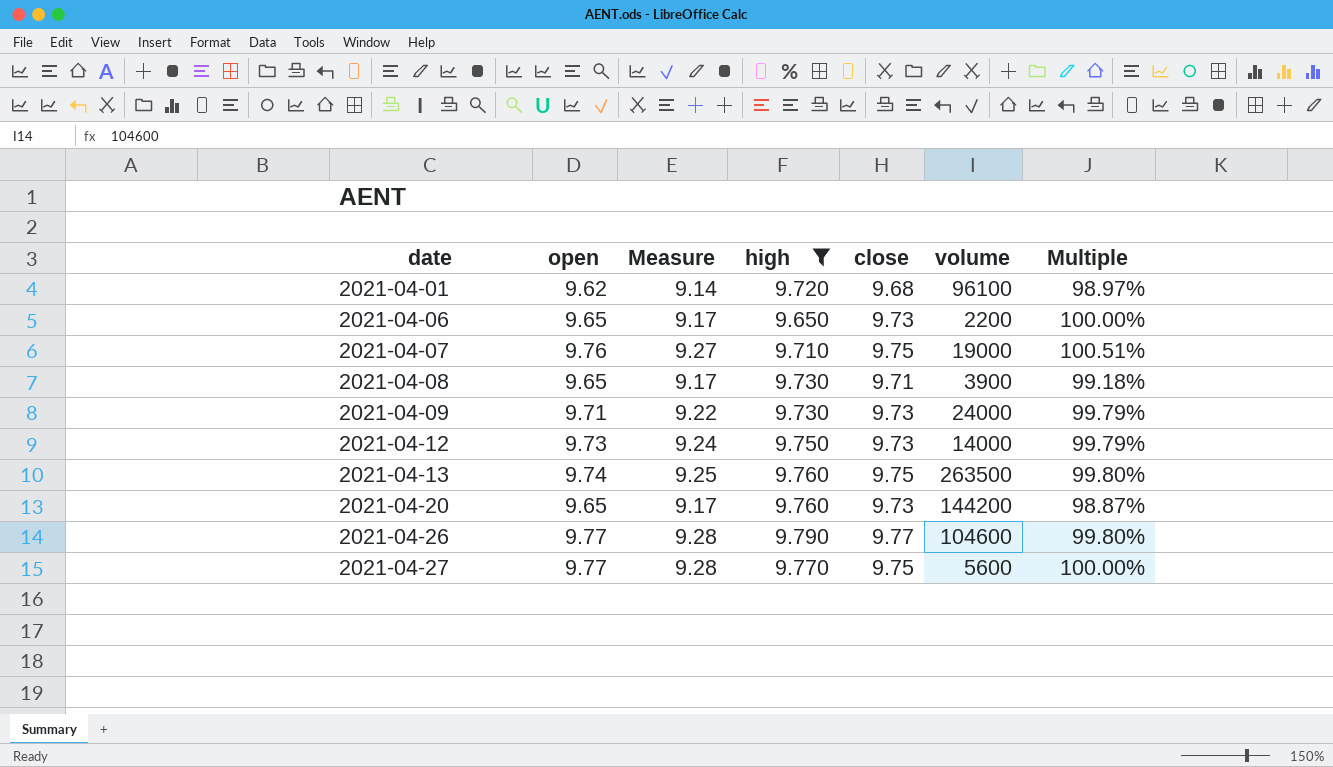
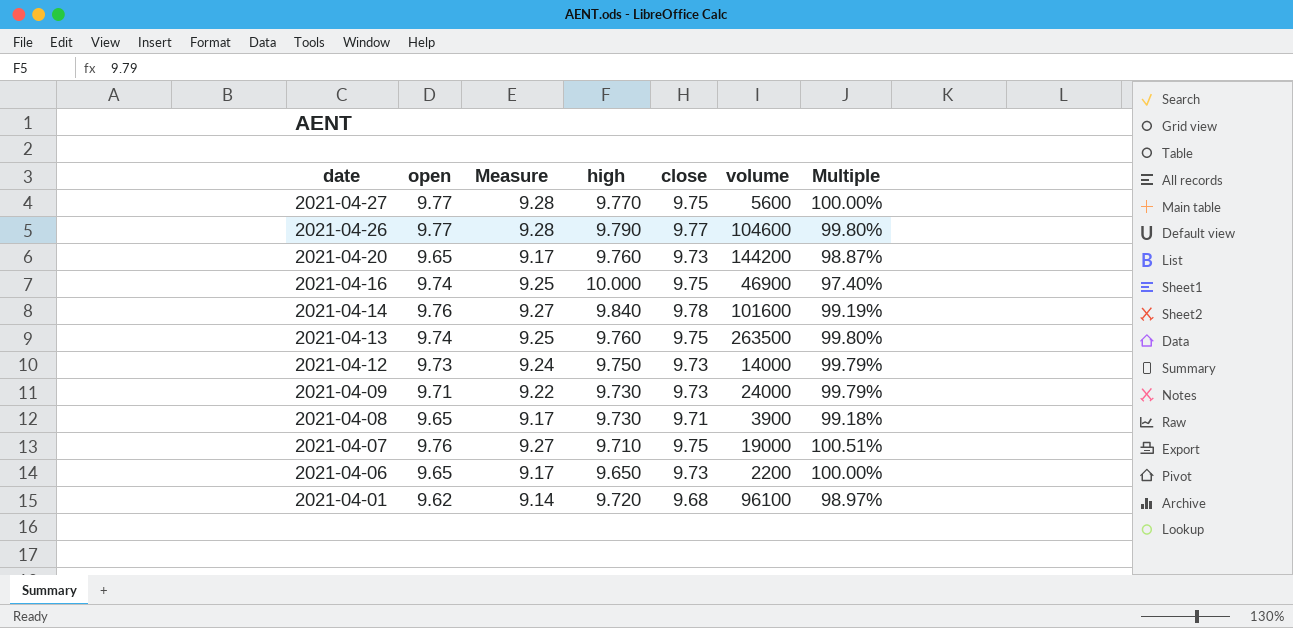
filter: high <= 9.790 -> none
row order: date ascending -> date descending

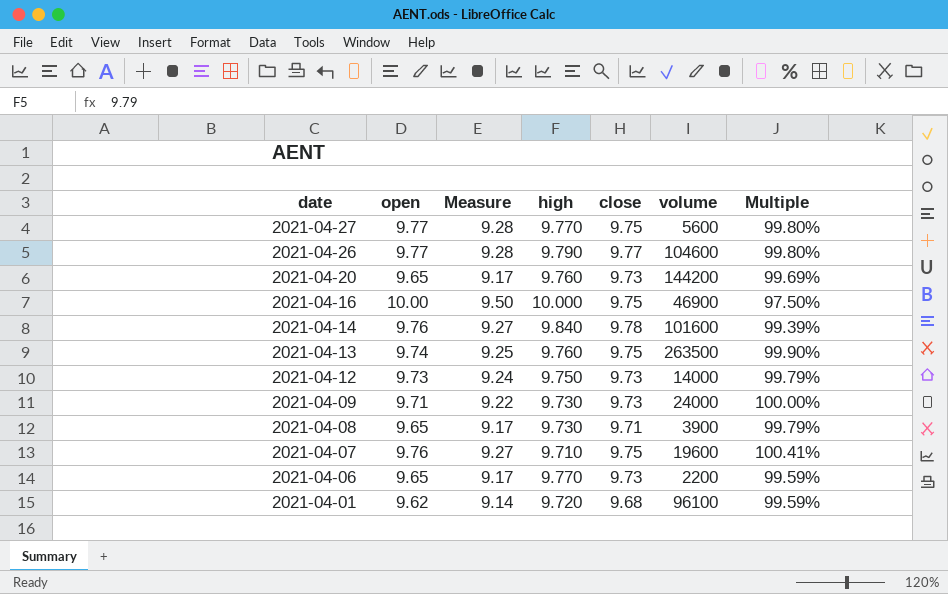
column Multiple | formula: [open] / [high] -> [close] / [high]
2021-04-16 | open: 9.74 -> 10.00
2021-04-16 | Measure: 9.25 -> 9.50
2021-04-07 | volume: 19000 -> 19600
2021-04-06 | high: 9.650 -> 9.770

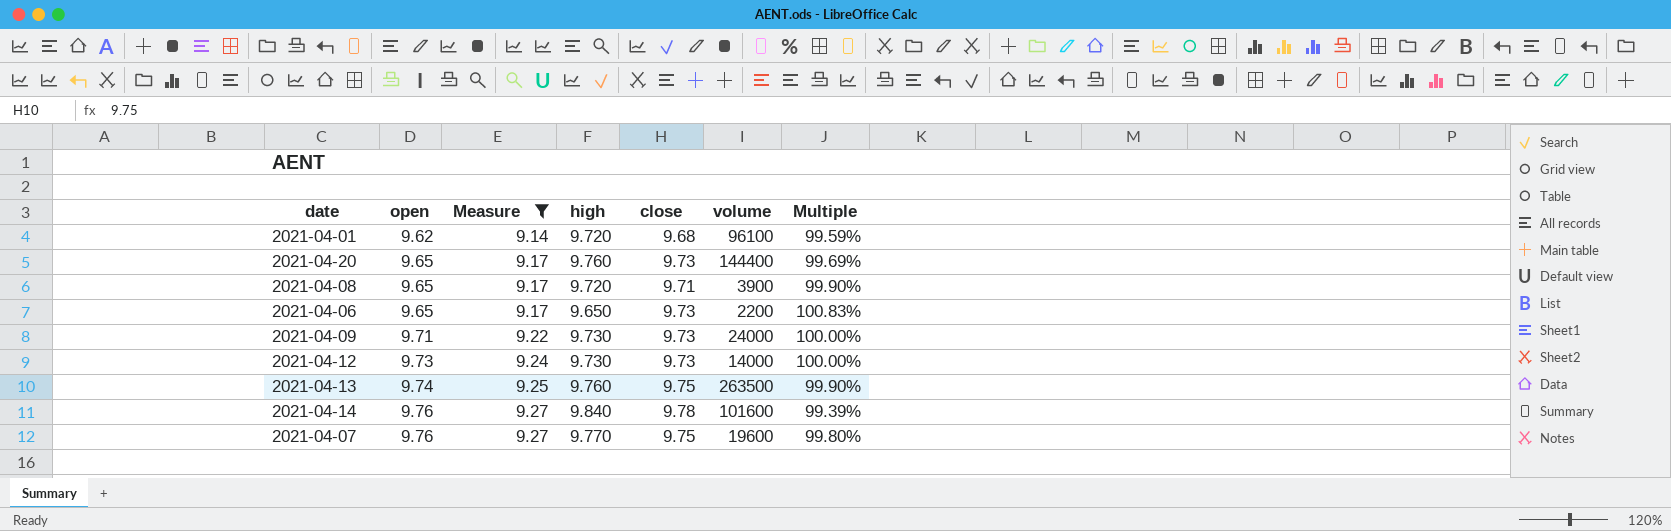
filter: none -> Measure <= 9.27
row order: date descending -> open ascending
2021-04-20 | volume: 144200 -> 144400
2021-04-08 | high: 9.730 -> 9.720
2021-04-08 | Multiple: 99.79% -> 99.90%
2021-04-06 | high: 9.770 -> 9.650
2021-04-06 | Multiple: 99.59% -> 100.83%
2021-04-12 | high: 9.750 -> 9.730
2021-04-12 | Multiple: 99.79% -> 100.00%
2021-04-07 | high: 9.710 -> 9.770
2021-04-07 | Multiple: 100.41% -> 99.80%

